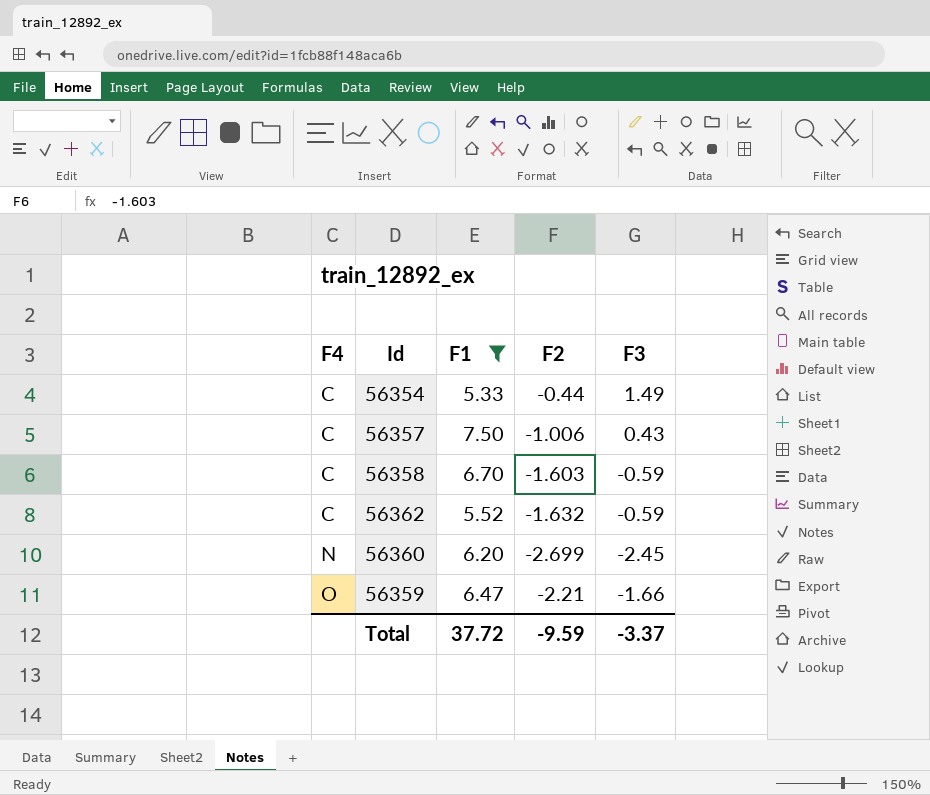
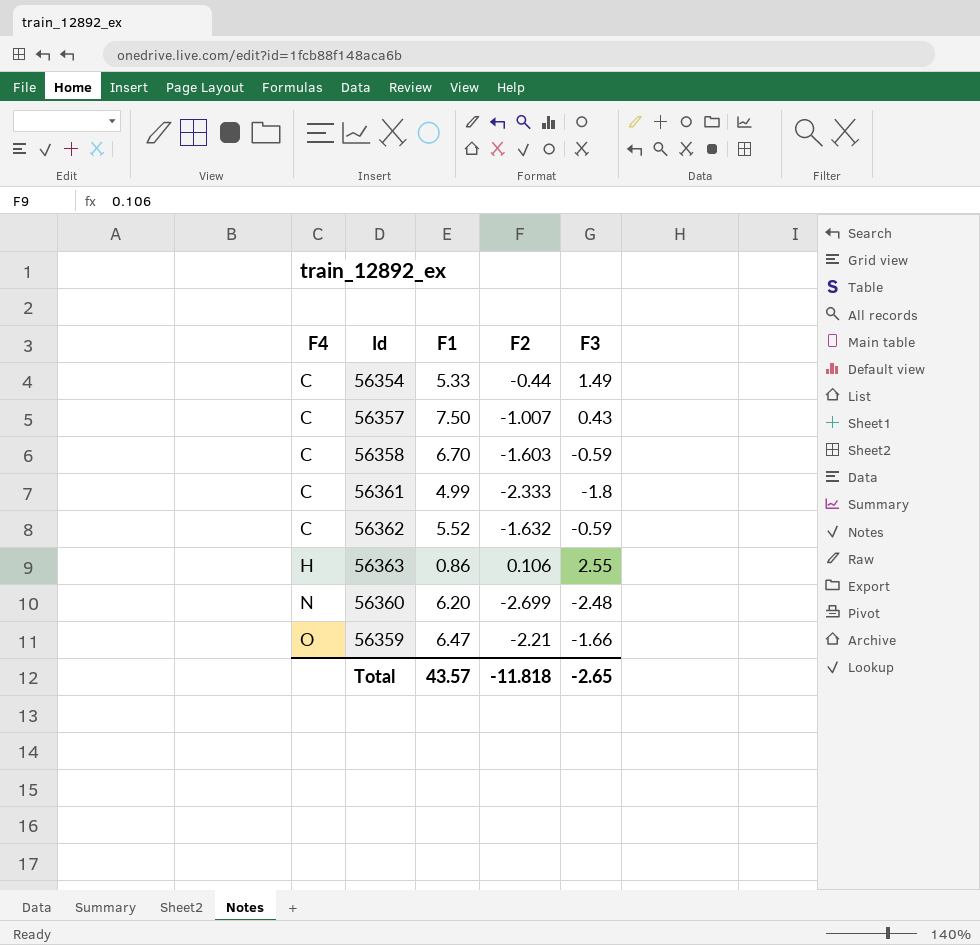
filter: F1 >= 5.33 -> none
56357 | F2: -1.006 -> -1.007
56360 | F3: -2.45 -> -2.48
Total | F1: 37.72 -> 43.57
Total | F2: -9.59 -> -11.818
Total | F3: -3.37 -> -2.65

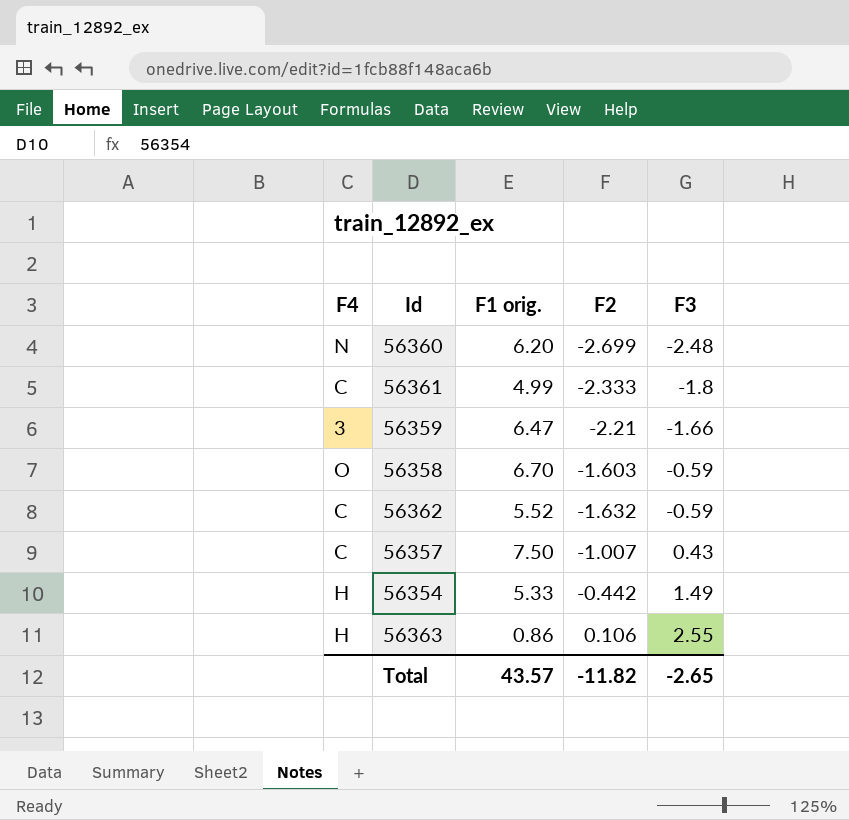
row order: F4 ascending -> F3 ascending
column name: F1 -> F1 orig.
56359 | F4: O -> 3
56358 | F4: C -> O
56354 | F4: C -> H
56354 | F2: -0.44 -> -0.442
Total | F2: -11.818 -> -11.82

